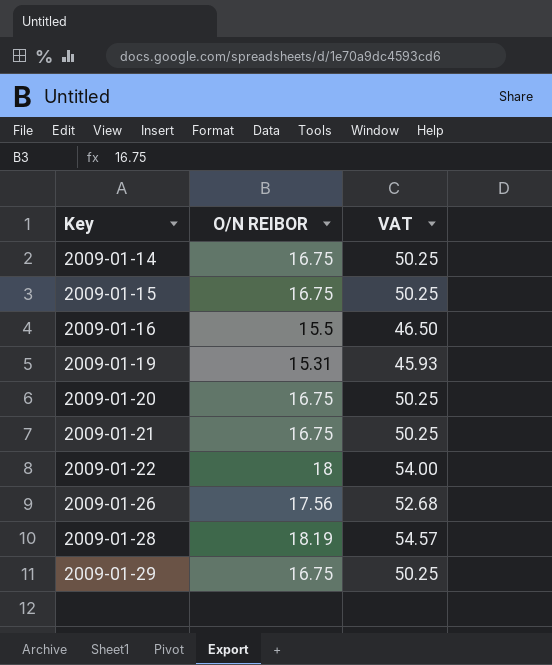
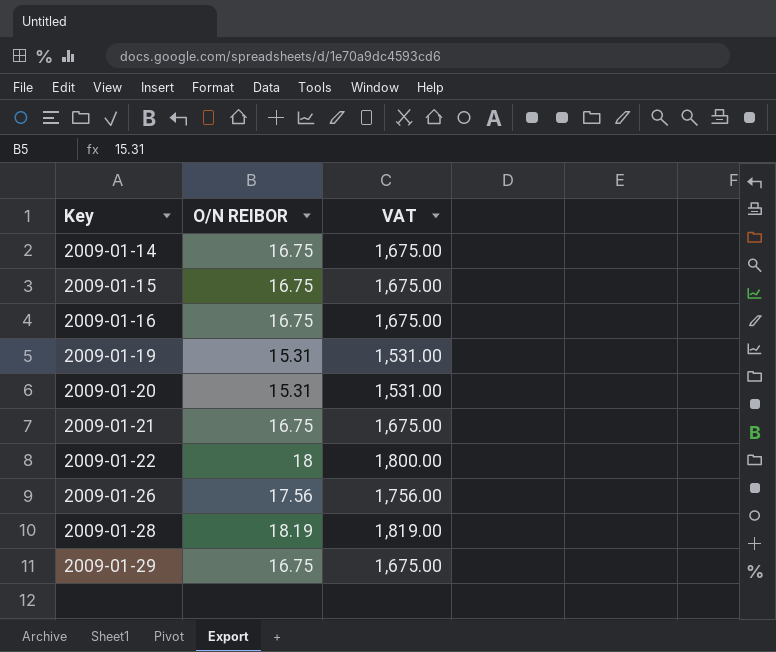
column VAT | formula: [O/N REIBOR] * 3 -> [O/N REIBOR] * 100
2009-01-16 | O/N REIBOR: 15.5 -> 16.75
2009-01-20 | O/N REIBOR: 16.75 -> 15.31

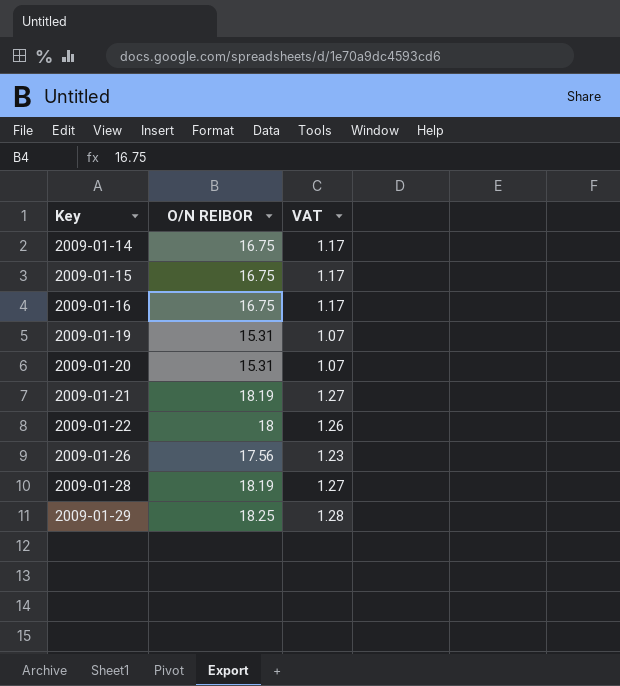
column VAT | formula: [O/N REIBOR] * 100 -> [O/N REIBOR] * 0.07
2009-01-21 | O/N REIBOR: 16.75 -> 18.19
2009-01-29 | O/N REIBOR: 16.75 -> 18.25

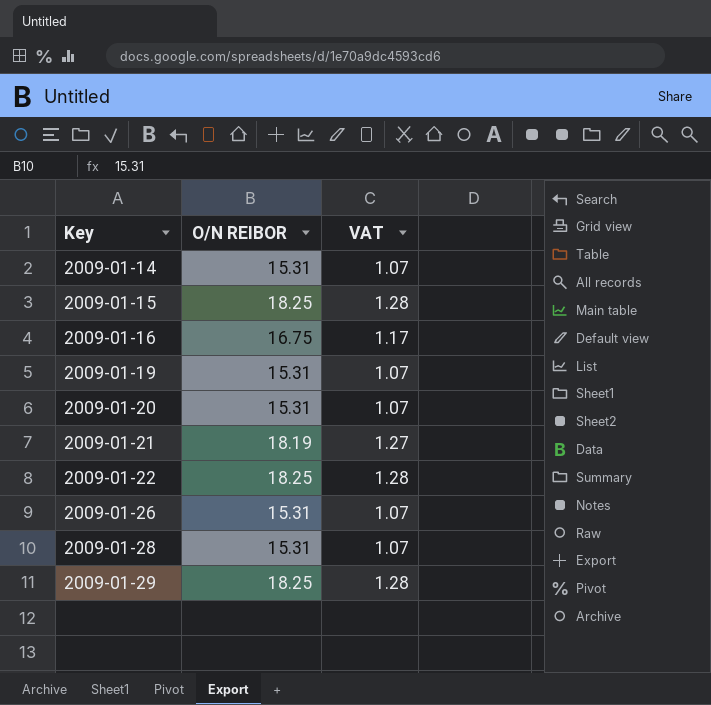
2009-01-14 | O/N REIBOR: 16.75 -> 15.31
2009-01-14 | VAT: 1.17 -> 1.07
2009-01-15 | O/N REIBOR: 16.75 -> 18.25
2009-01-15 | VAT: 1.17 -> 1.28
2009-01-22 | O/N REIBOR: 18 -> 18.25
2009-01-22 | VAT: 1.26 -> 1.28
2009-01-26 | O/N REIBOR: 17.56 -> 15.31
2009-01-26 | VAT: 1.23 -> 1.07
2009-01-28 | O/N REIBOR: 18.19 -> 15.31
2009-01-28 | VAT: 1.27 -> 1.07

